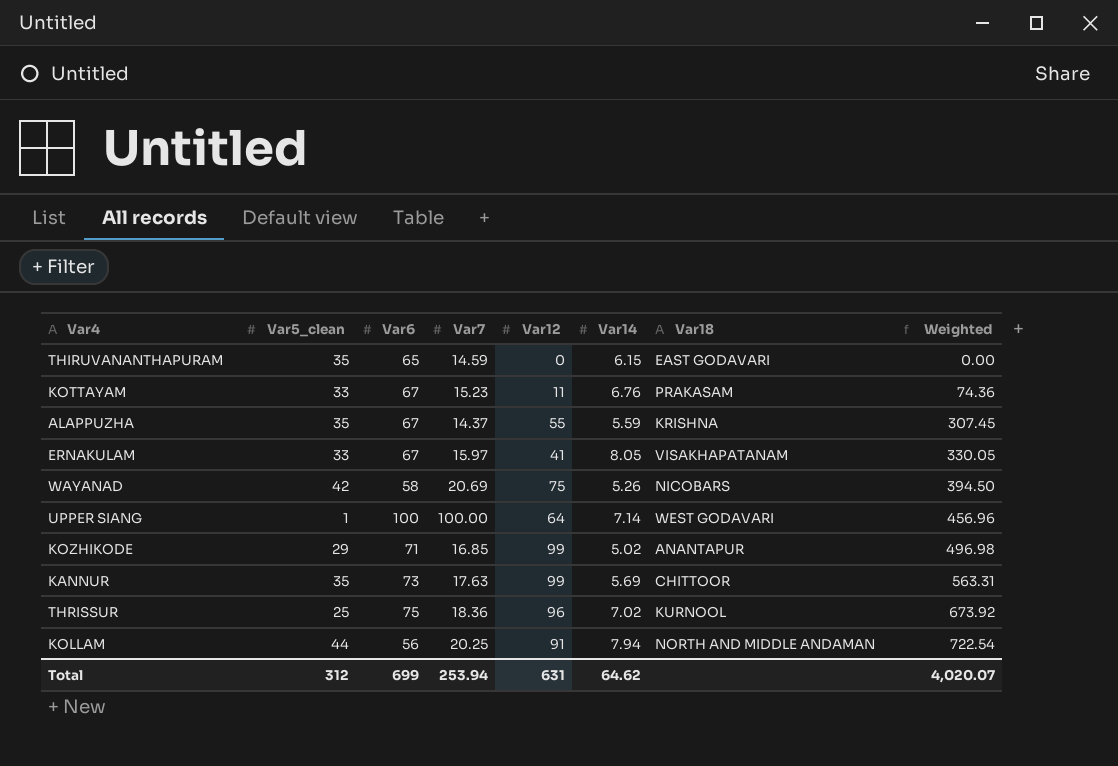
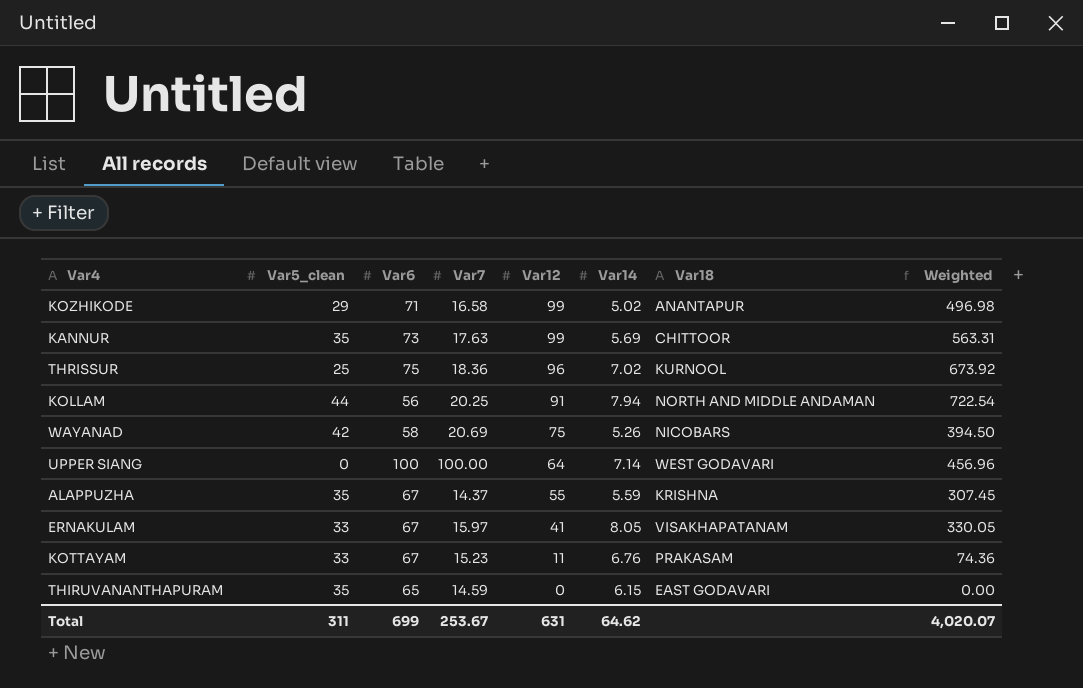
row order: Weighted ascending -> Var12 descending
KOZHIKODE | Var7: 16.85 -> 16.58
UPPER SIANG | Var5_clean: 1 -> 0
Total | Var5_clean: 312 -> 311
Total | Var7: 253.94 -> 253.67

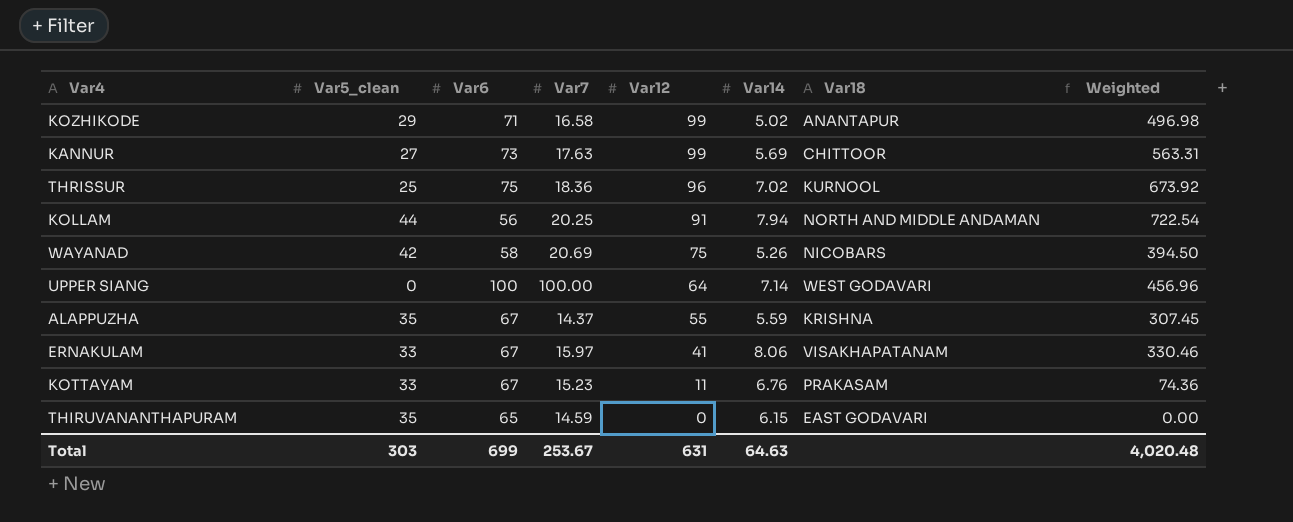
KANNUR | Var5_clean: 35 -> 27
ERNAKULAM | Var14: 8.05 -> 8.06
ERNAKULAM | Weighted: 330.05 -> 330.46
Total | Var5_clean: 311 -> 303
Total | Var14: 64.62 -> 64.63
Total | Weighted: 4,020.07 -> 4,020.48

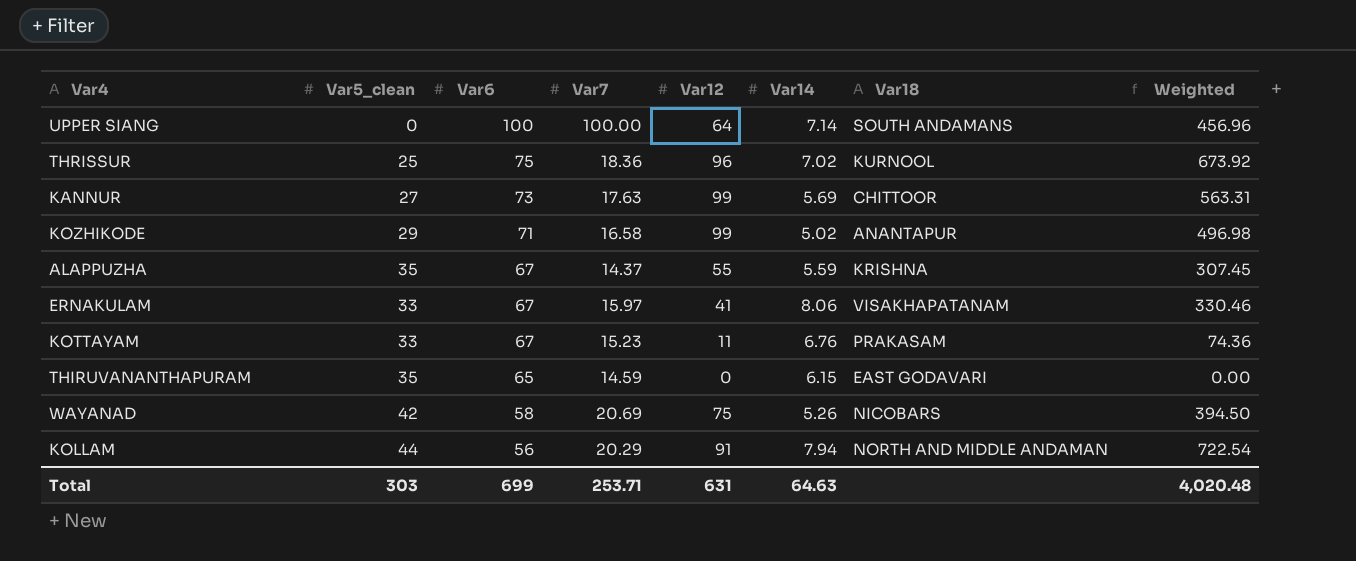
row order: Var12 descending -> Var6 descending
UPPER SIANG | Var18: WEST GODAVARI -> SOUTH ANDAMANS
KOLLAM | Var7: 20.25 -> 20.29
Total | Var7: 253.67 -> 253.71

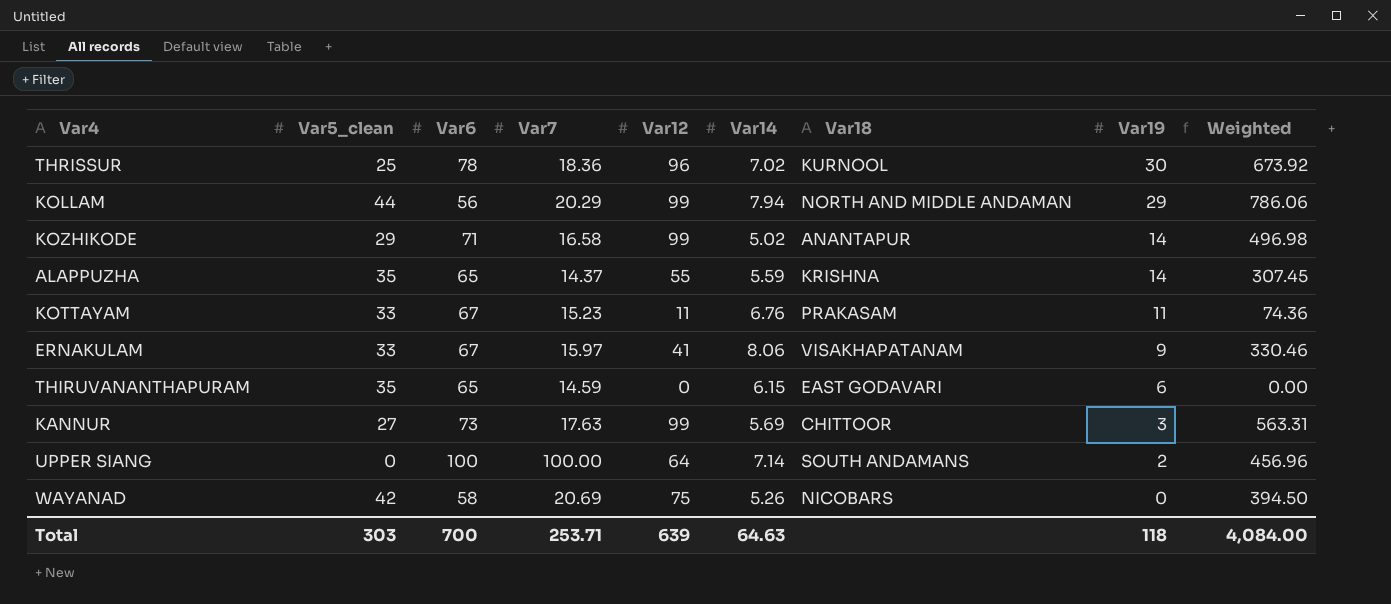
row order: Var6 descending -> Var19 descending
column Var19 | position: none -> 8
THRISSUR | Var6: 75 -> 78
KOLLAM | Var12: 91 -> 99
KOLLAM | Weighted: 722.54 -> 786.06
ALAPPUZHA | Var6: 67 -> 65
Total | Var6: 699 -> 700
Total | Var12: 631 -> 639
Total | Weighted: 4,020.48 -> 4,084.00

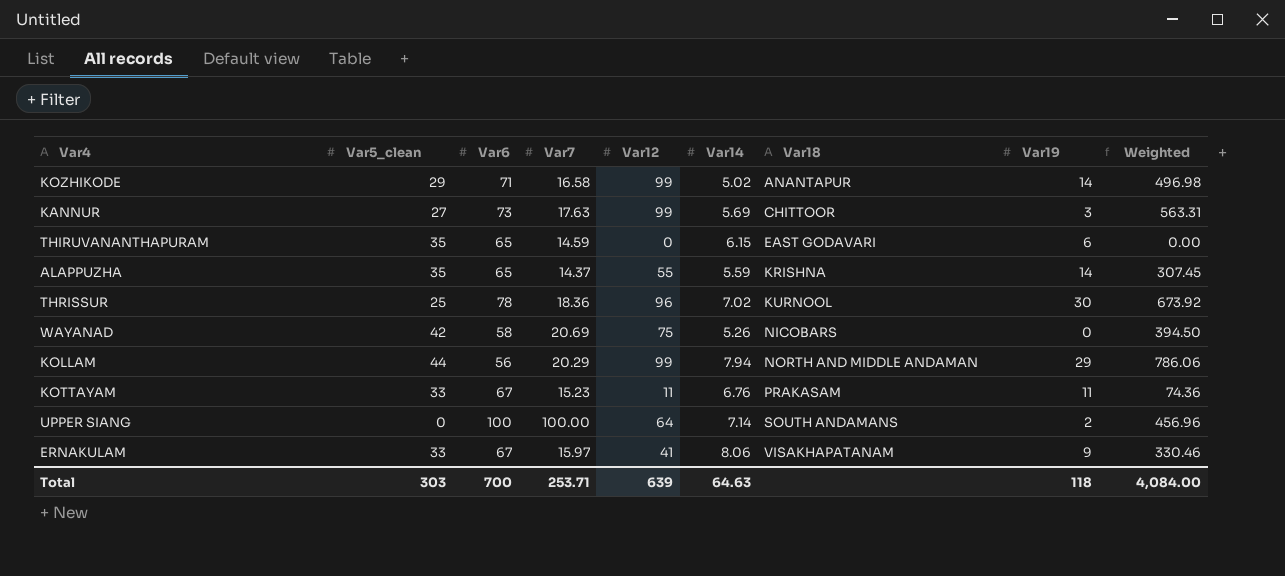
row order: Var19 descending -> Var18 ascending

